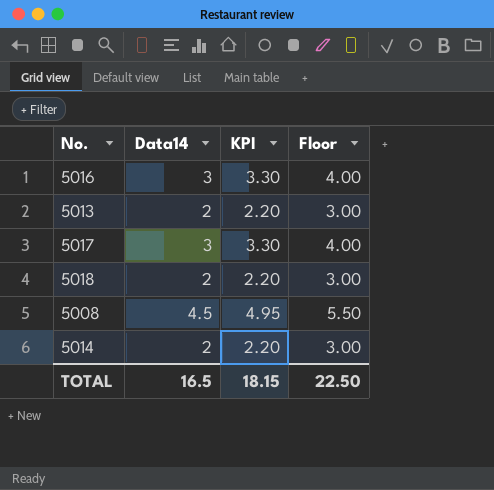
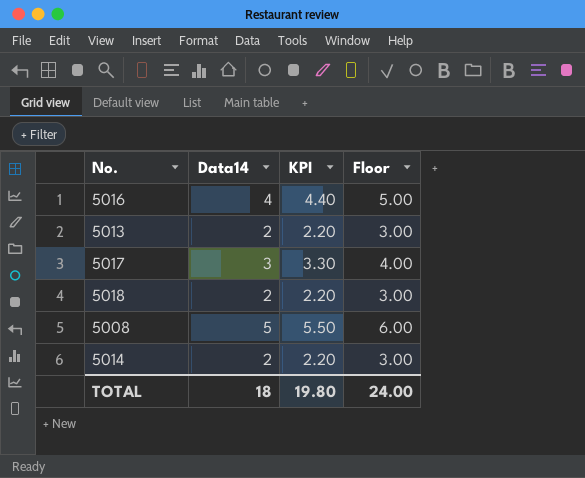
5016 | Data14: 3 -> 4
5016 | KPI: 3.30 -> 4.40
5016 | Floor: 4.00 -> 5.00
5008 | Data14: 4.5 -> 5
5008 | KPI: 4.95 -> 5.50
5008 | Floor: 5.50 -> 6.00
TOTAL | Data14: 16.5 -> 18
TOTAL | KPI: 18.15 -> 19.80
TOTAL | Floor: 22.50 -> 24.00

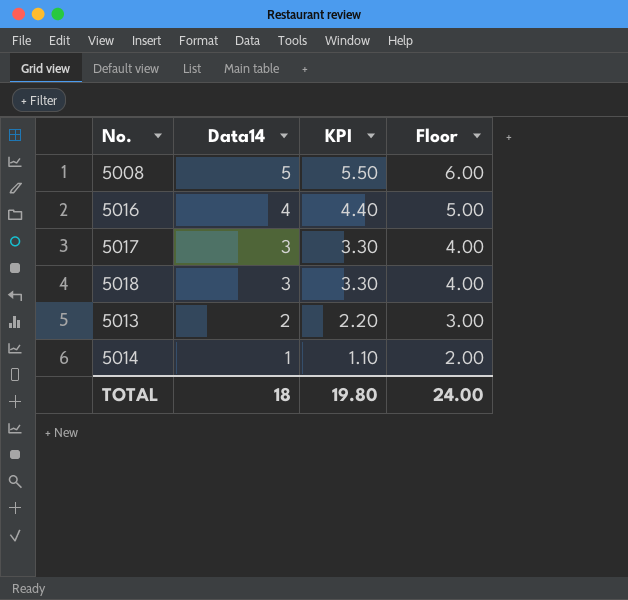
row order: none -> Data14 descending
5018 | Data14: 2 -> 3
5018 | KPI: 2.20 -> 3.30
5018 | Floor: 3.00 -> 4.00
5014 | Data14: 2 -> 1
5014 | KPI: 2.20 -> 1.10
5014 | Floor: 3.00 -> 2.00

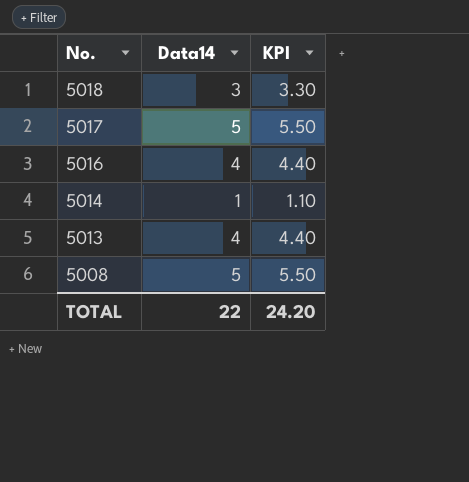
row order: Data14 descending -> No. descending
column Floor | formula: [Data14] + 1 -> none
5017 | Data14: 3 -> 5
5017 | KPI: 3.30 -> 5.50
5013 | Data14: 2 -> 4
5013 | KPI: 2.20 -> 4.40
TOTAL | Data14: 18 -> 22
TOTAL | KPI: 19.80 -> 24.20

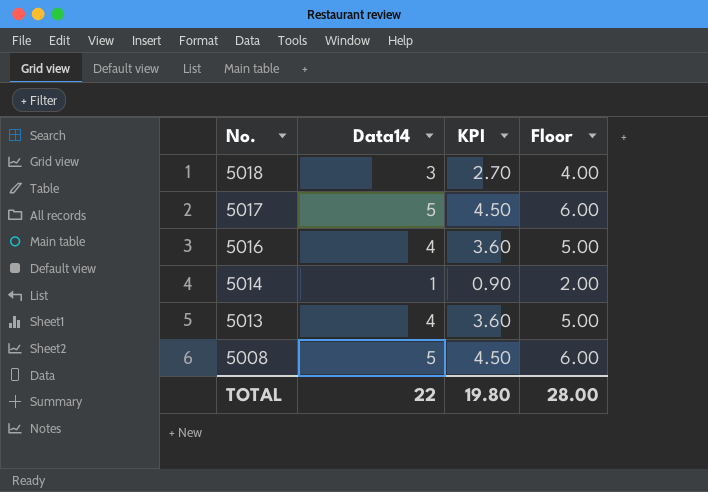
column KPI | formula: [Data14] * 1.1 -> [Data14] * 0.9
column Floor | formula: none -> [Data14] + 1
TOTAL | KPI: 24.20 -> 19.80

